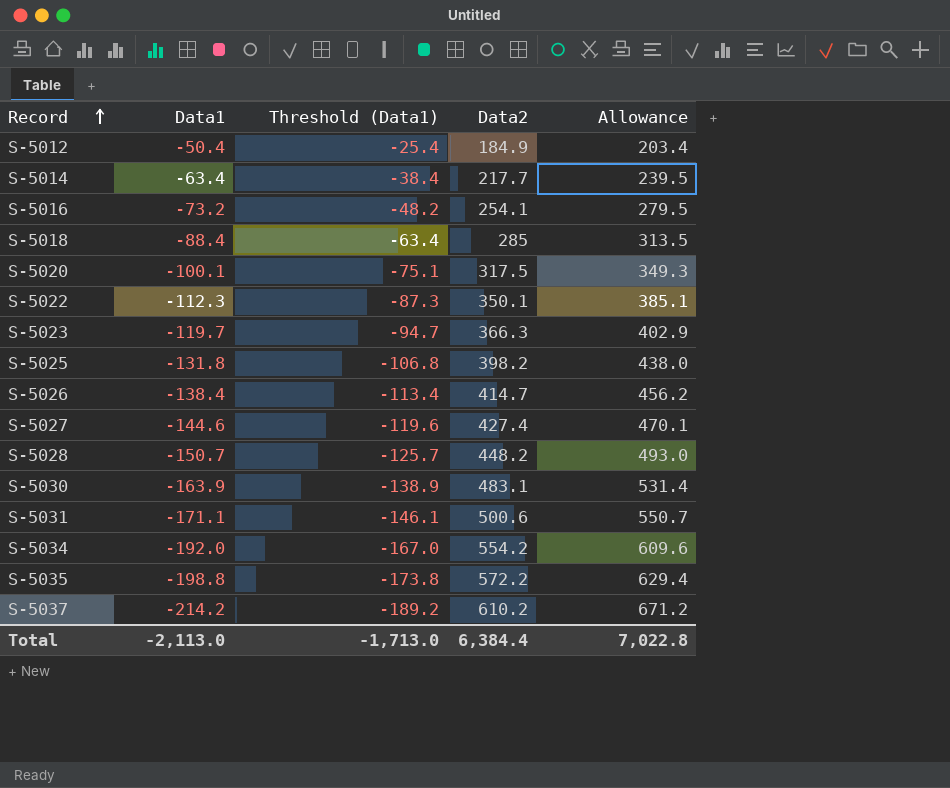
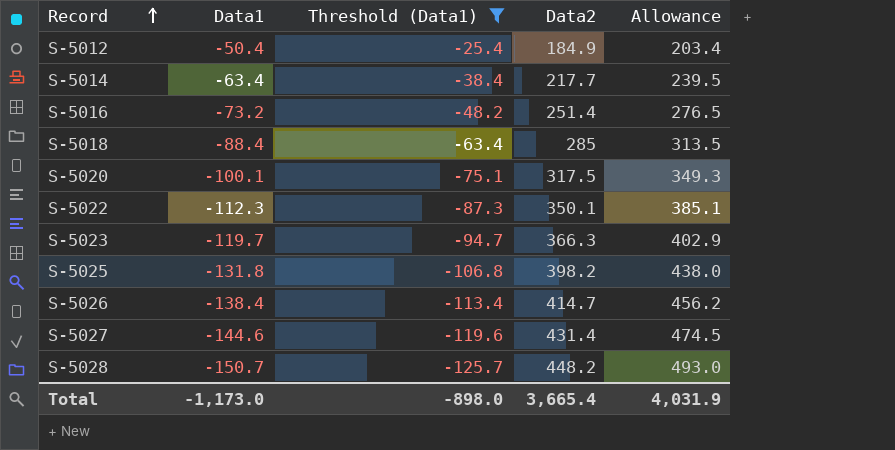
filter: none -> Threshold (Data1) >= -125.7
S-5016 | Data2: 254.1 -> 251.4
S-5016 | Allowance: 279.5 -> 276.5
S-5027 | Data2: 427.4 -> 431.4
S-5027 | Allowance: 470.1 -> 474.5
Total | Data1: -2,113.0 -> -1,173.0
Total | Threshold (Data1): -1,713.0 -> -898.0
Total | Data2: 6,384.4 -> 3,665.4
Total | Allowance: 7,022.8 -> 4,031.9

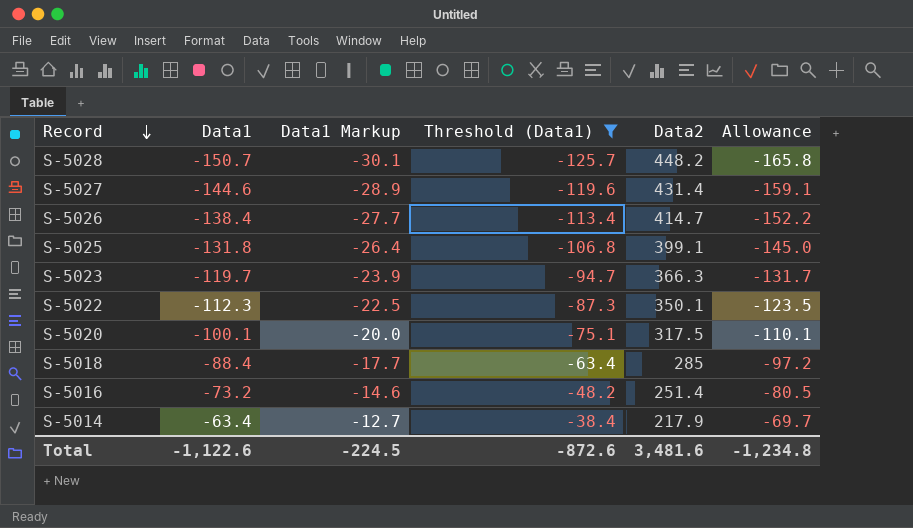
row order: Record ascending -> Record descending
column Data1 Markup | formula: none -> [Data1] * 0.2
column Allowance | formula: [Data2] * 1.1 -> [Data1] * 1.1
row S-5012: -50.4 | -25.4 | 184.9 | 203.4 -> none
S-5025 | Data2: 398.2 -> 399.1
S-5014 | Data2: 217.7 -> 217.9
Total | Data1: -1,173.0 -> -1,122.6
Total | Threshold (Data1): -898.0 -> -872.6
Total | Data2: 3,665.4 -> 3,481.6
Total | Allowance: 4,031.9 -> -1,234.8

